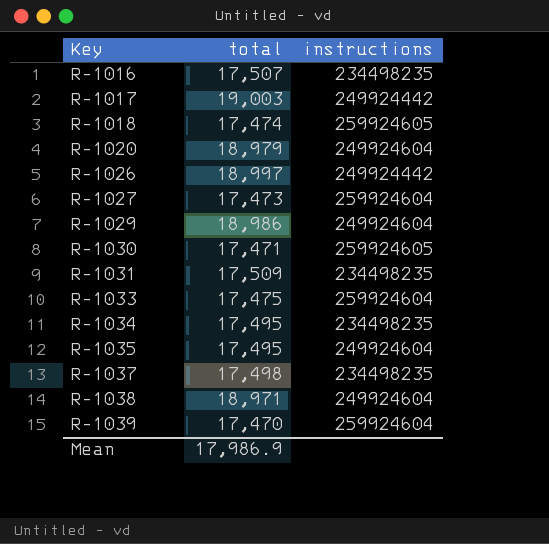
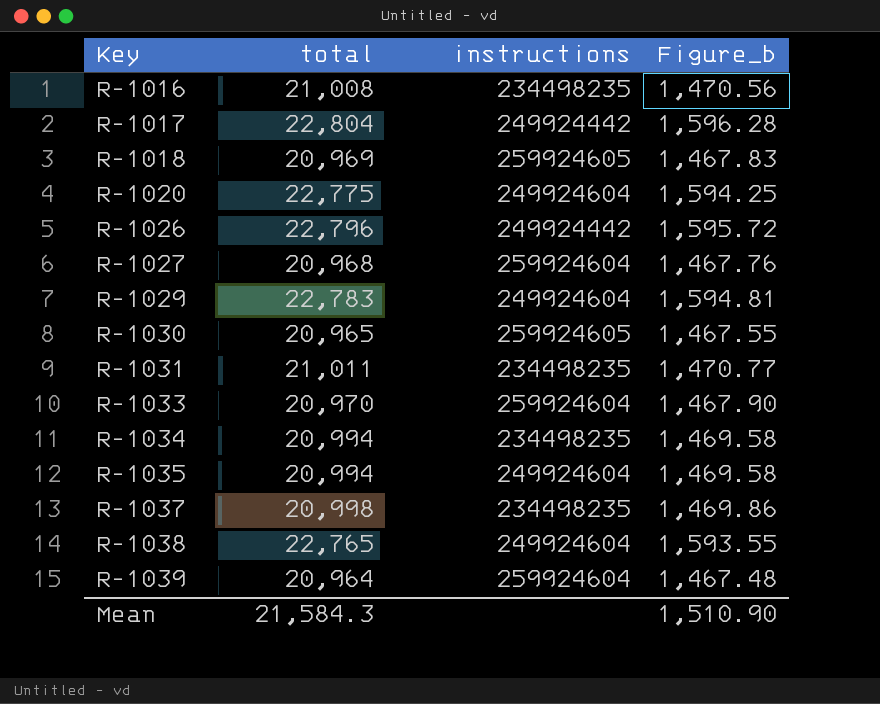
column Figure_b | formula: none -> [total] * 0.07
R-1016 | total: 17,507 -> 21,008
R-1017 | total: 19,003 -> 22,804
R-1018 | total: 17,474 -> 20,969
R-1020 | total: 18,979 -> 22,775
R-1026 | total: 18,997 -> 22,796
R-1027 | total: 17,473 -> 20,968
R-1029 | total: 18,986 -> 22,783
R-1030 | total: 17,471 -> 20,965
R-1031 | total: 17,509 -> 21,011
R-1033 | total: 17,475 -> 20,970
R-1034 | total: 17,495 -> 20,994
R-1035 | total: 17,495 -> 20,994
R-1037 | total: 17,498 -> 20,998
R-1038 | total: 18,971 -> 22,765
R-1039 | total: 17,470 -> 20,964
Mean | total: 17,986.9 -> 21,584.3

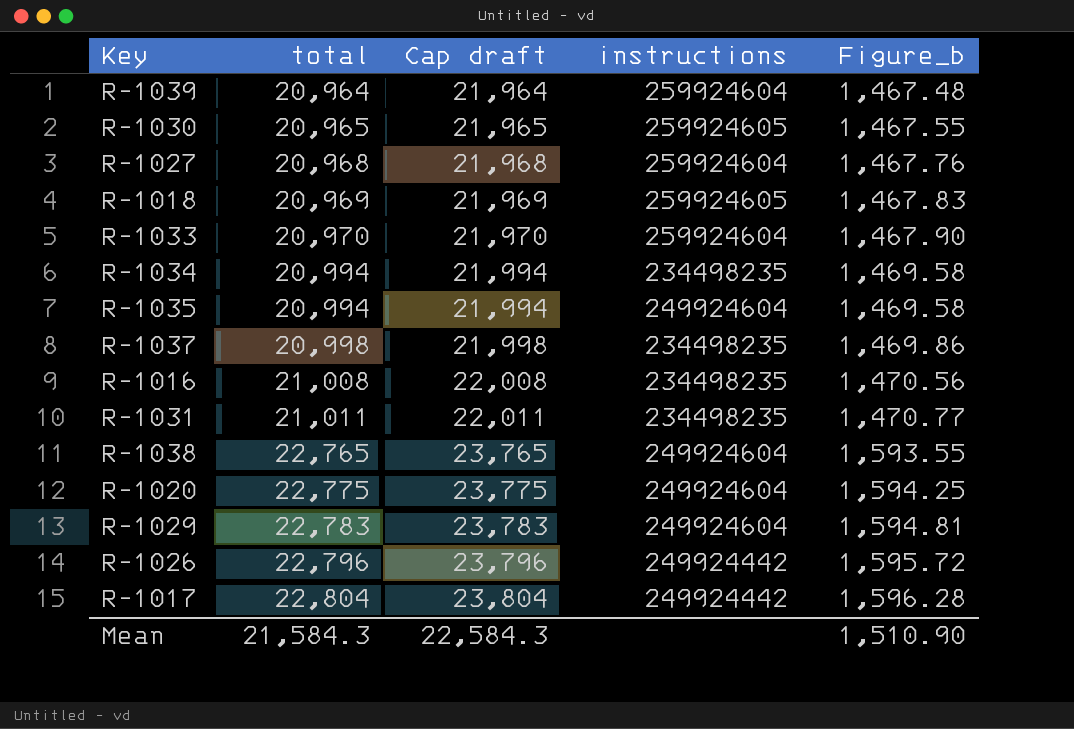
row order: Key ascending -> total ascending
column Cap draft | formula: none -> [total] + 1000

